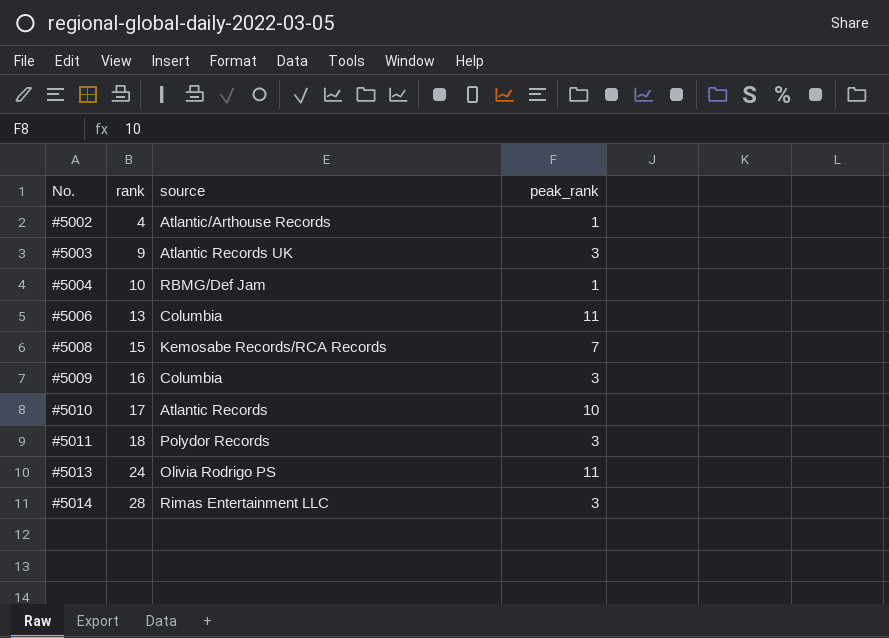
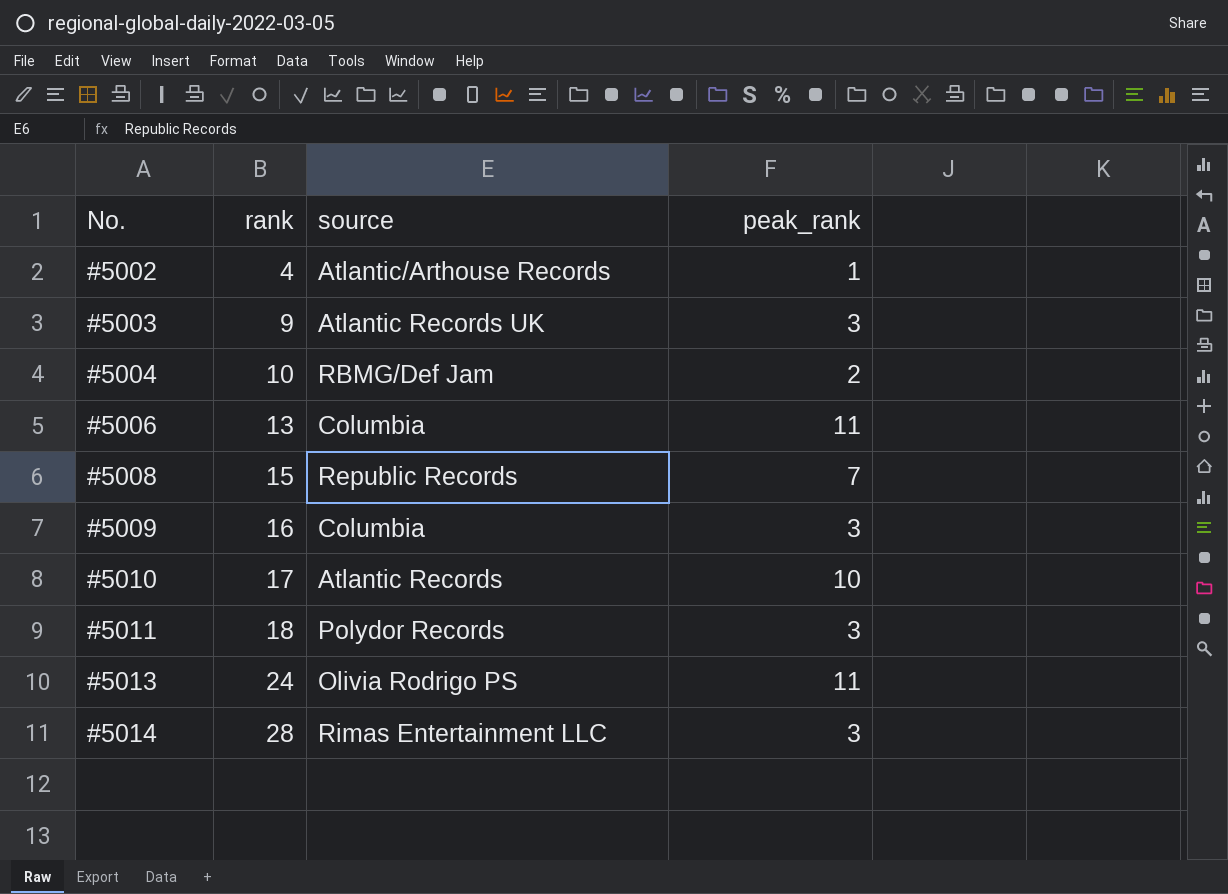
#5004 | peak_rank: 1 -> 2
#5008 | source: Kemosabe Records/RCA Records -> Republic Records

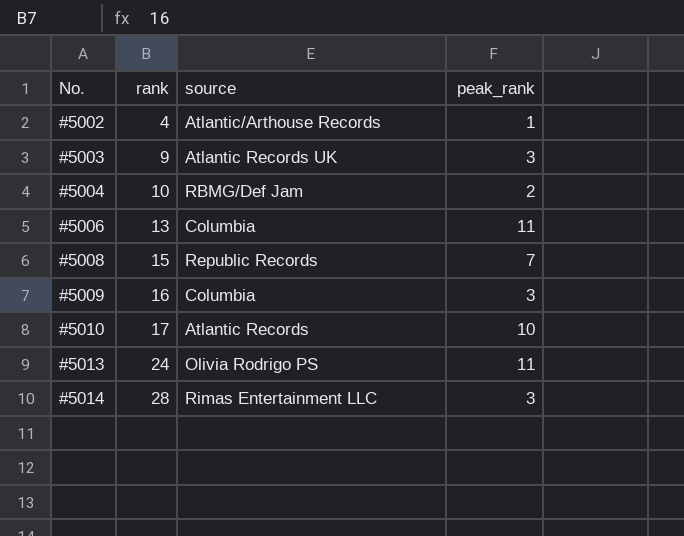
row #5011: 18 | Polydor Records | 3 -> none

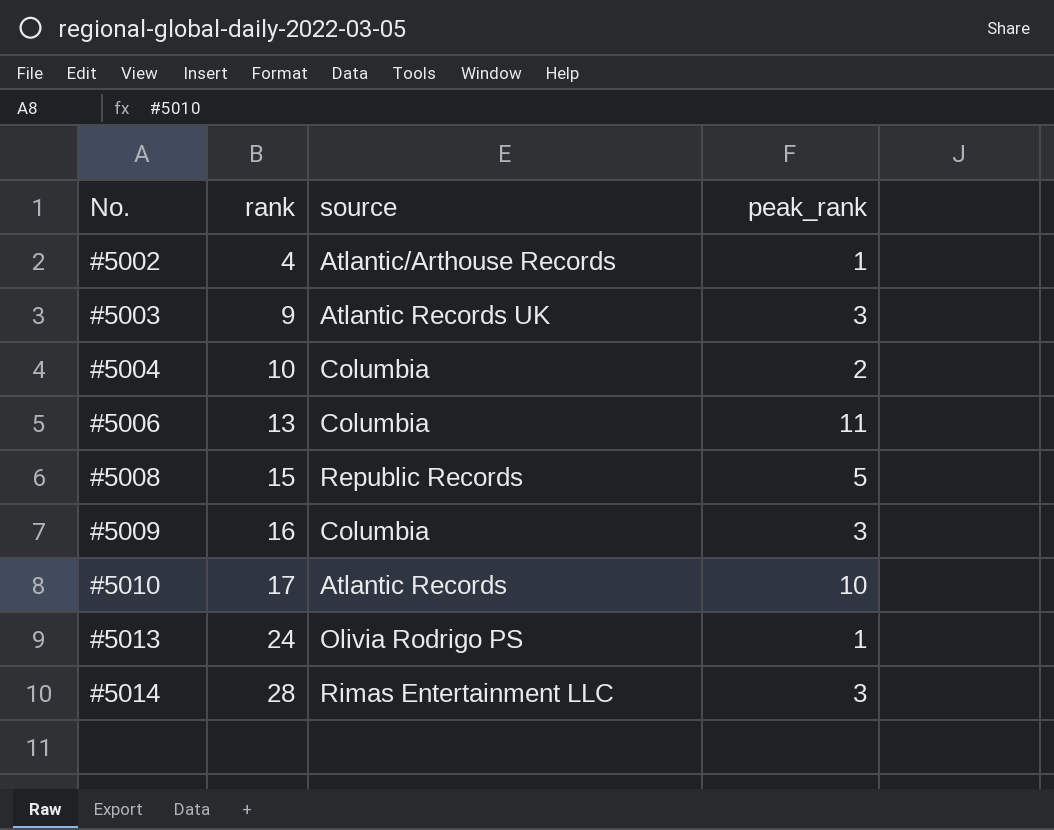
#5004 | source: RBMG/Def Jam -> Columbia
#5008 | peak_rank: 7 -> 5
#5013 | peak_rank: 11 -> 1

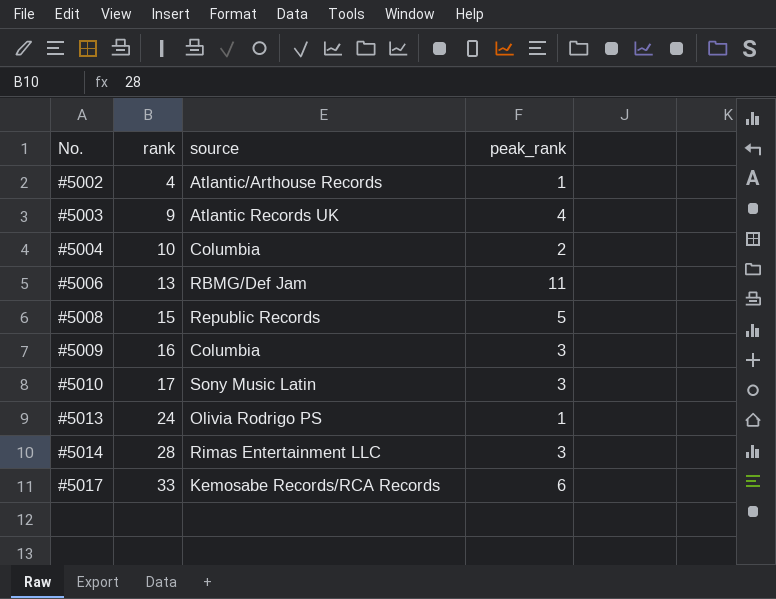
#5003 | peak_rank: 3 -> 4
#5006 | source: Columbia -> RBMG/Def Jam
#5010 | source: Atlantic Records -> Sony Music Latin
#5010 | peak_rank: 10 -> 3
row #5017: none -> 33 | Kemosabe Records/RCA Records | 6

